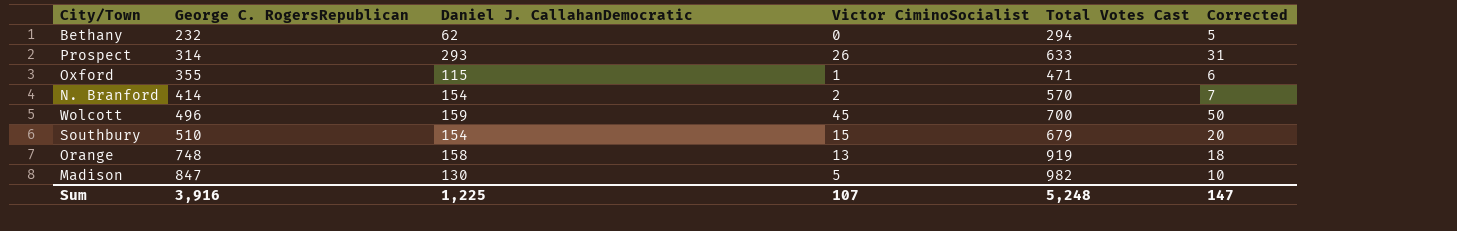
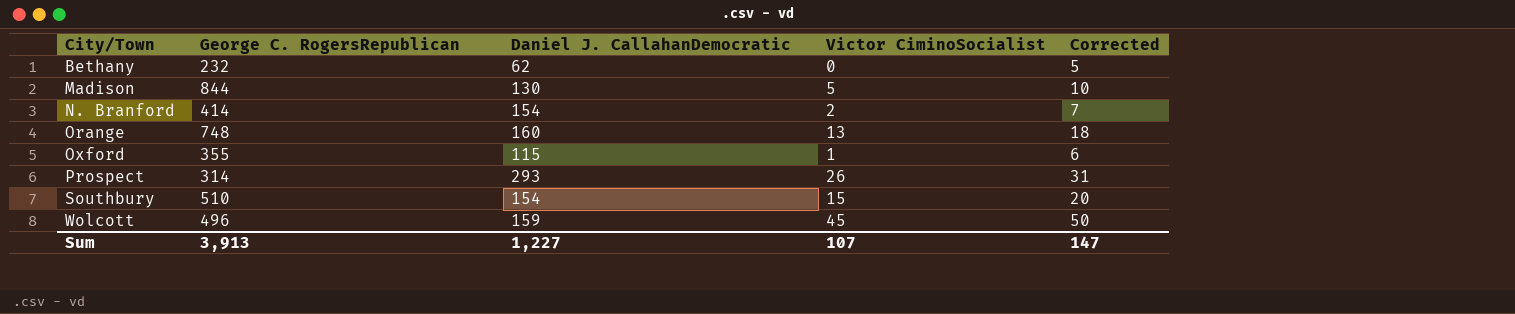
row order: George C. RogersRepublican ascending -> City/Town ascending
column Total Votes Cast | formula: [George C. RogersRepublican] + [Daniel J. CallahanDemocratic] + [Victor CiminoSocialist] -> none
Madison | George C. RogersRepublican: 847 -> 844
Orange | Daniel J. CallahanDemocratic: 158 -> 160
Sum | George C. RogersRepublican: 3,916 -> 3,913
Sum | Daniel J. CallahanDemocratic: 1,225 -> 1,227

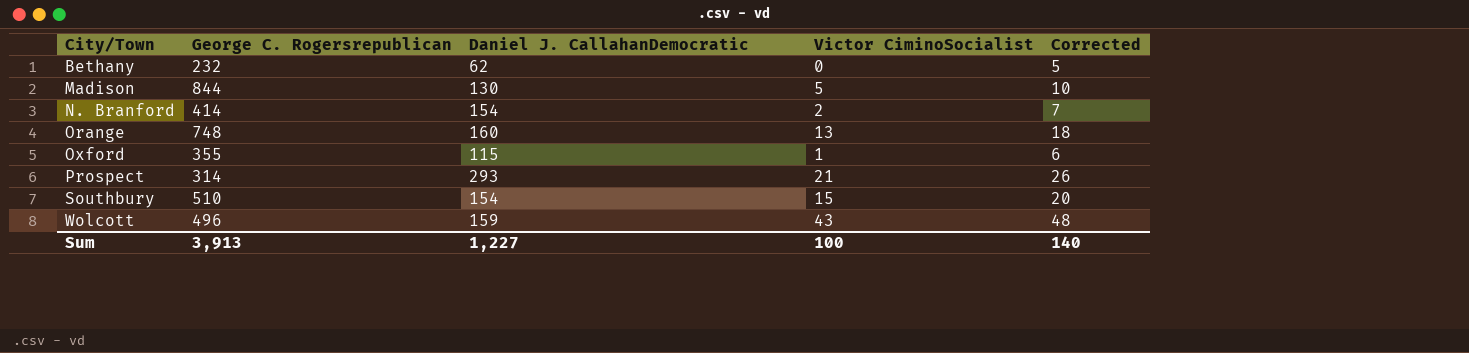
column name: George C. RogersRepublican -> George C. Rogersrepublican
Prospect | Victor CiminoSocialist: 26 -> 21
Prospect | Corrected: 31 -> 26
Wolcott | Victor CiminoSocialist: 45 -> 43
Wolcott | Corrected: 50 -> 48
Sum | Victor CiminoSocialist: 107 -> 100
Sum | Corrected: 147 -> 140

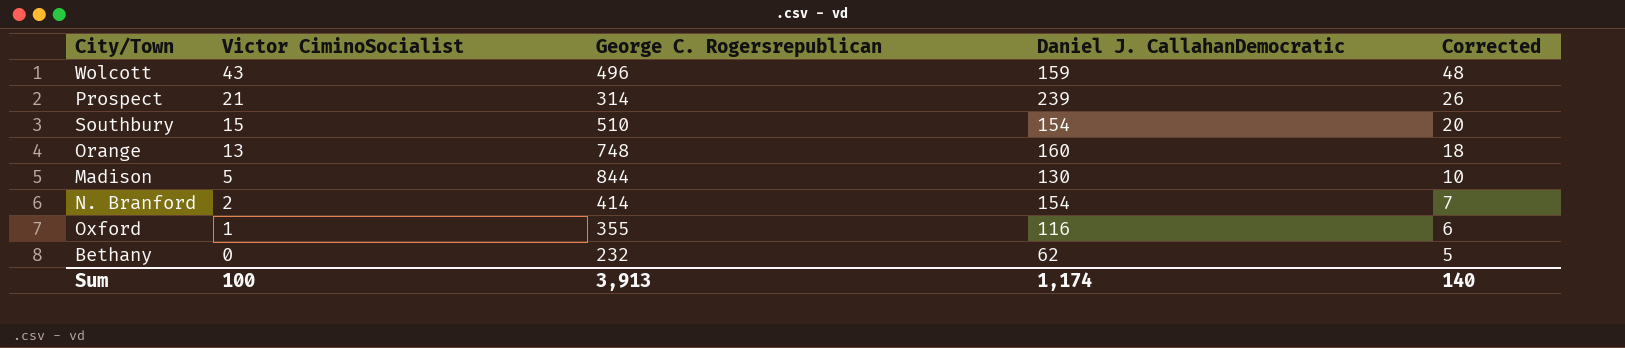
row order: City/Town ascending -> Victor CiminoSocialist descending
column Victor CiminoSocialist | position: 4 -> 2
Prospect | Daniel J. CallahanDemocratic: 293 -> 239
Oxford | Daniel J. CallahanDemocratic: 115 -> 116
Sum | Daniel J. CallahanDemocratic: 1,227 -> 1,174

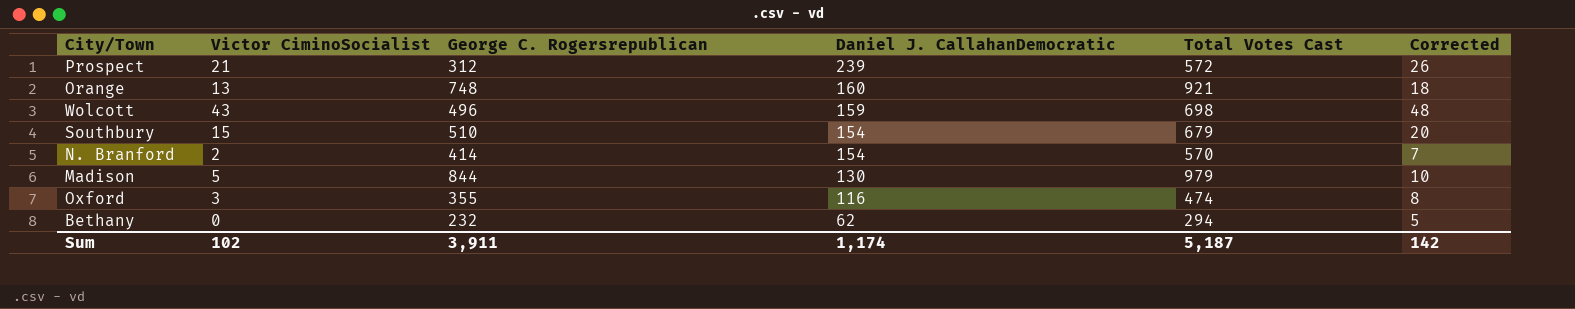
row order: Victor CiminoSocialist descending -> Daniel J. CallahanDemocratic descending
column Total Votes Cast | formula: none -> [Victor CiminoSocialist] + [George C. Rogersrepublican] + [Daniel J. CallahanDemocratic]
Prospect | George C. Rogersrepublican: 314 -> 312
Oxford | Victor CiminoSocialist: 1 -> 3
Oxford | Corrected: 6 -> 8
Sum | Victor CiminoSocialist: 100 -> 102
Sum | George C. Rogersrepublican: 3,913 -> 3,911
Sum | Corrected: 140 -> 142

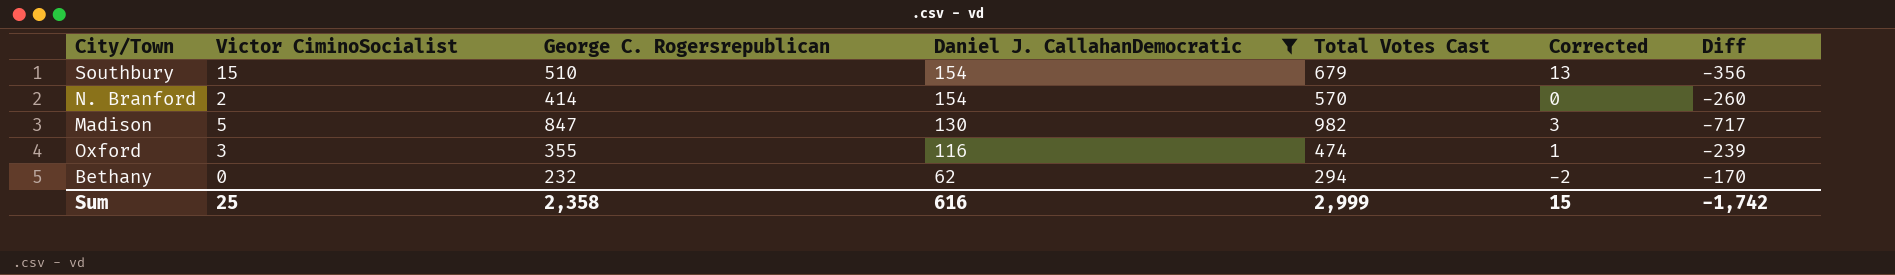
filter: none -> Daniel J. CallahanDemocratic <= 154
column Corrected | formula: [Victor CiminoSocialist] + 5 -> [Victor CiminoSocialist] - 2
column Diff | formula: none -> [Daniel J. CallahanDemocratic] - [George C. Rogersrepublican]
Madison | George C. Rogersrepublican: 844 -> 847
Madison | Total Votes Cast: 979 -> 982
Sum | Victor CiminoSocialist: 102 -> 25
Sum | George C. Rogersrepublican: 3,911 -> 2,358
Sum | Daniel J. CallahanDemocratic: 1,174 -> 616
Sum | Total Votes Cast: 5,187 -> 2,999
Sum | Corrected: 142 -> 15

